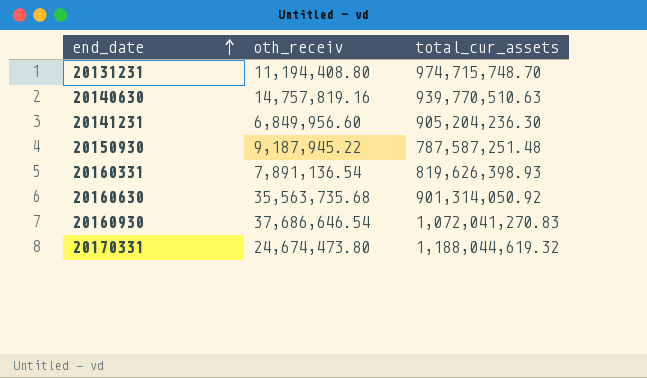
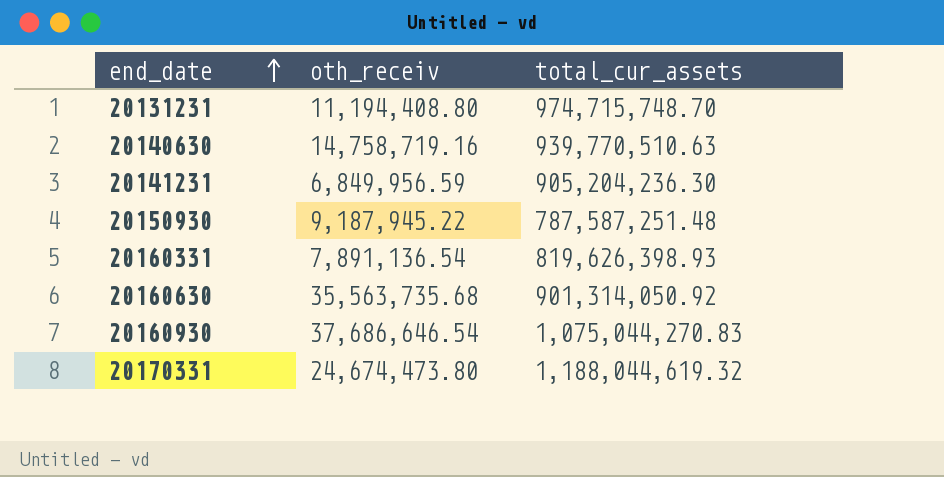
20140630 | oth_receiv: 14,757,819.16 -> 14,758,719.16
20141231 | oth_receiv: 6,849,956.60 -> 6,849,956.59
20160930 | total_cur_assets: 1,072,041,270.83 -> 1,075,044,270.83

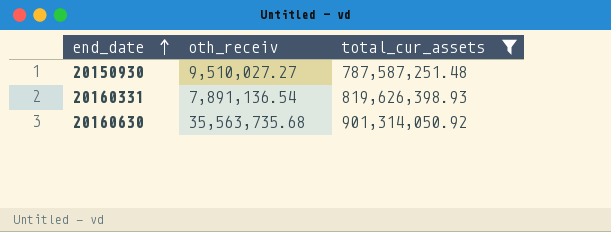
filter: none -> total_cur_assets <= 901,314,050.92
20150930 | oth_receiv: 9,187,945.22 -> 9,510,027.27

